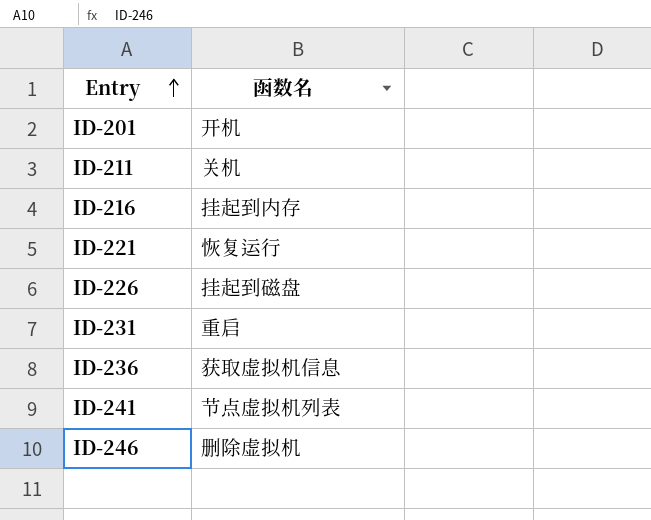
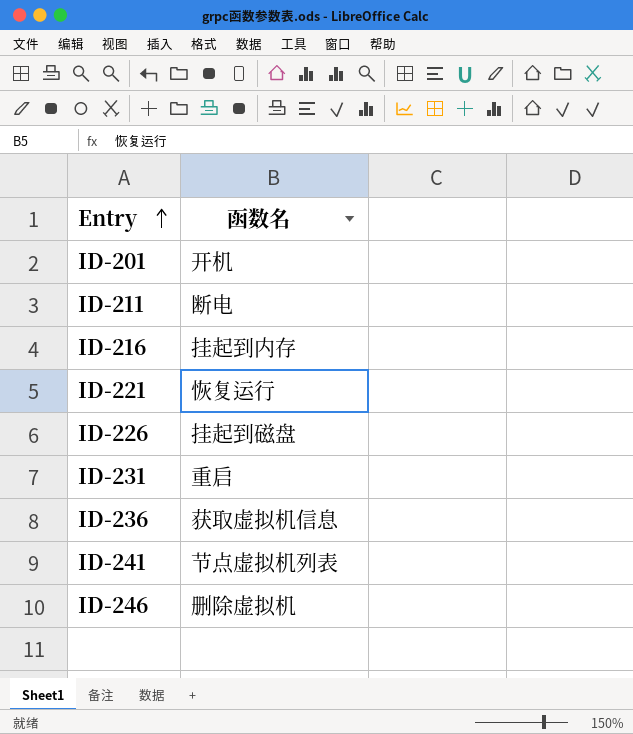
ID-211 | 函数名: 关机 -> 断电

